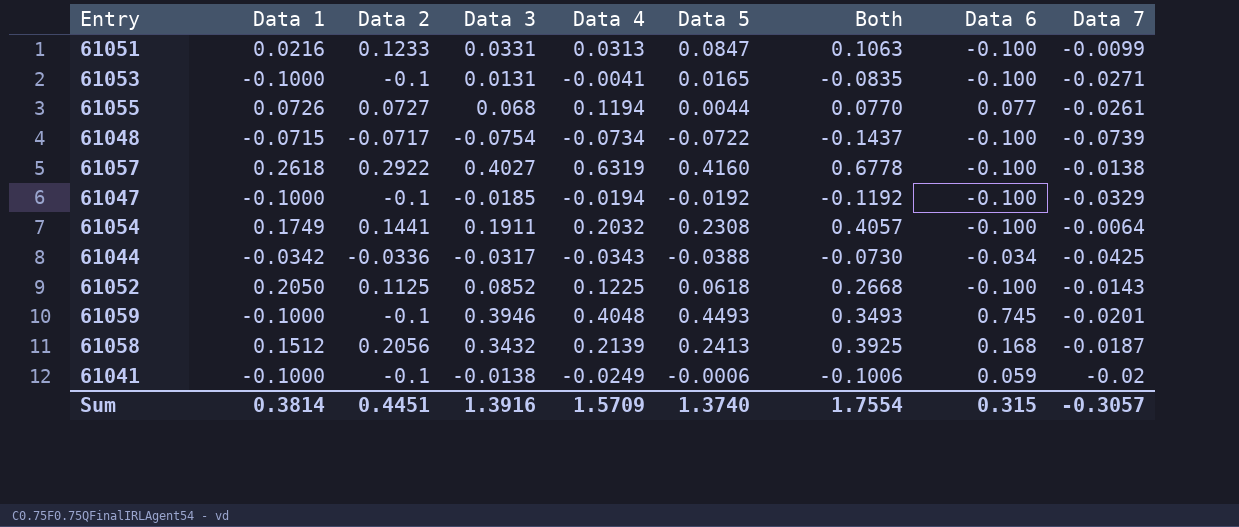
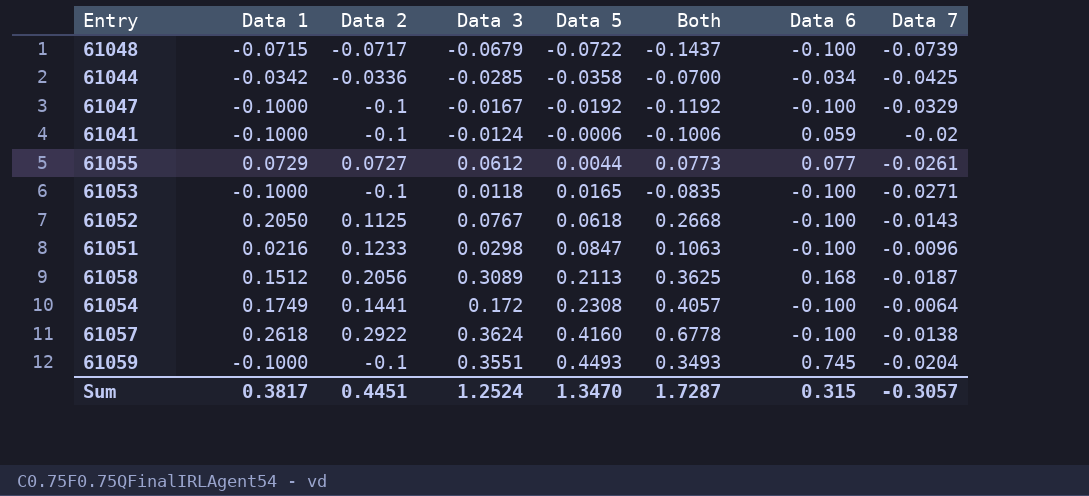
row order: none -> Data 5 ascending
column Data 4 | position: 5 -> none
61048 | Data 3: -0.0754 -> -0.0679
61044 | Data 3: -0.0317 -> -0.0285
61044 | Data 5: -0.0388 -> -0.0358
61044 | Both: -0.0730 -> -0.0700
61047 | Data 3: -0.0185 -> -0.0167
61041 | Data 3: -0.0138 -> -0.0124
61055 | Data 1: 0.0726 -> 0.0729
61055 | Data 3: 0.068 -> 0.0612
61055 | Both: 0.0770 -> 0.0773
61053 | Data 3: 0.0131 -> 0.0118
61052 | Data 3: 0.0852 -> 0.0767
61051 | Data 3: 0.0331 -> 0.0298
61051 | Data 7: -0.0099 -> -0.0096
61058 | Data 3: 0.3432 -> 0.3089
61058 | Data 5: 0.2413 -> 0.2113
61058 | Both: 0.3925 -> 0.3625
61054 | Data 3: 0.1911 -> 0.172
61057 | Data 3: 0.4027 -> 0.3624
61059 | Data 3: 0.3946 -> 0.3551
61059 | Data 7: -0.0201 -> -0.0204
Sum | Data 1: 0.3814 -> 0.3817
Sum | Data 3: 1.3916 -> 1.2524
Sum | Data 5: 1.3740 -> 1.3470
Sum | Both: 1.7554 -> 1.7287

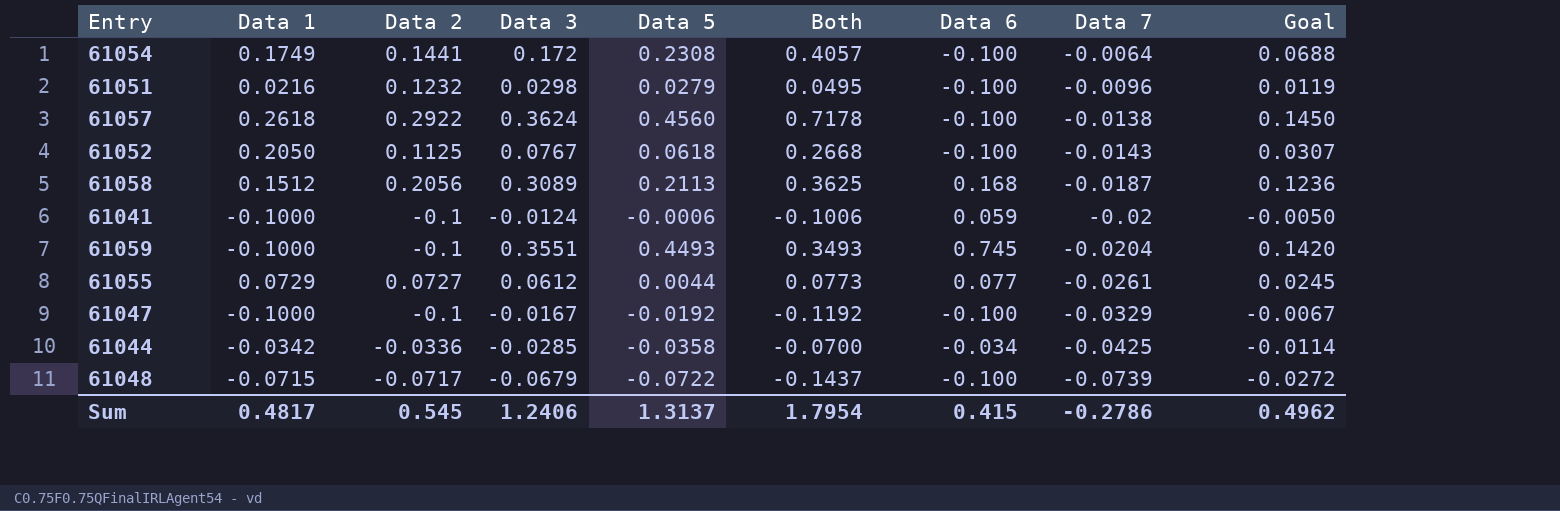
row order: Data 5 ascending -> Data 7 descending
column Goal | formula: none -> [Data 3] * 0.4
row 61053: -0.1000 | -0.1 | 0.0118 | 0.0165 | -0.0835 | -0.100 | -0.0271 -> none
61051 | Data 2: 0.1233 -> 0.1232
61051 | Data 5: 0.0847 -> 0.0279
61051 | Both: 0.1063 -> 0.0495
61057 | Data 5: 0.4160 -> 0.4560
61057 | Both: 0.6778 -> 0.7178
Sum | Data 1: 0.3817 -> 0.4817
Sum | Data 2: 0.4451 -> 0.545
Sum | Data 3: 1.2524 -> 1.2406
Sum | Data 5: 1.3470 -> 1.3137
Sum | Both: 1.7287 -> 1.7954
Sum | Data 6: 0.315 -> 0.415
Sum | Data 7: -0.3057 -> -0.2786

